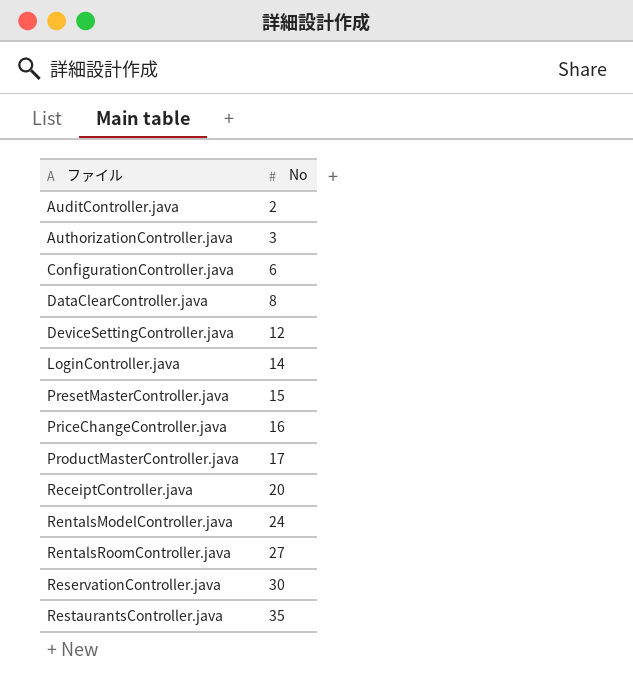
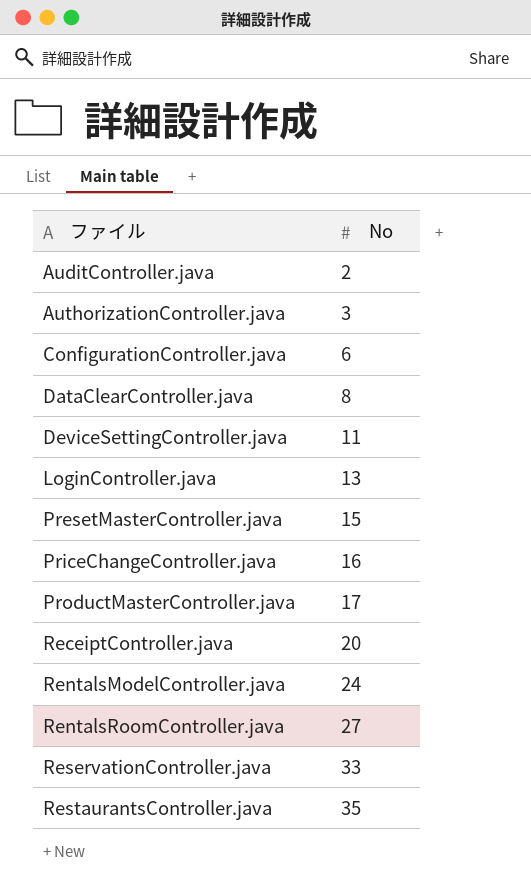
DeviceSettingController.java | No: 12 -> 11
LoginController.java | No: 14 -> 13
ReservationController.java | No: 30 -> 33

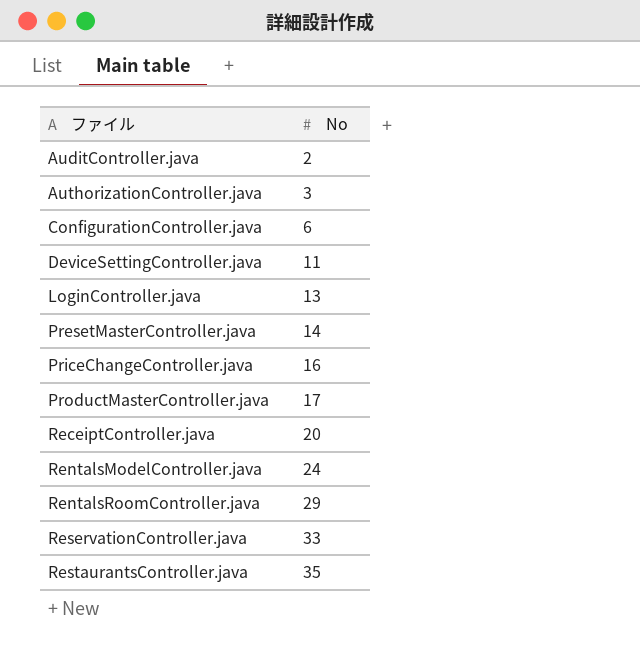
row DataClearController.java: 8 -> none
PresetMasterController.java | No: 15 -> 14
RentalsRoomController.java | No: 27 -> 29

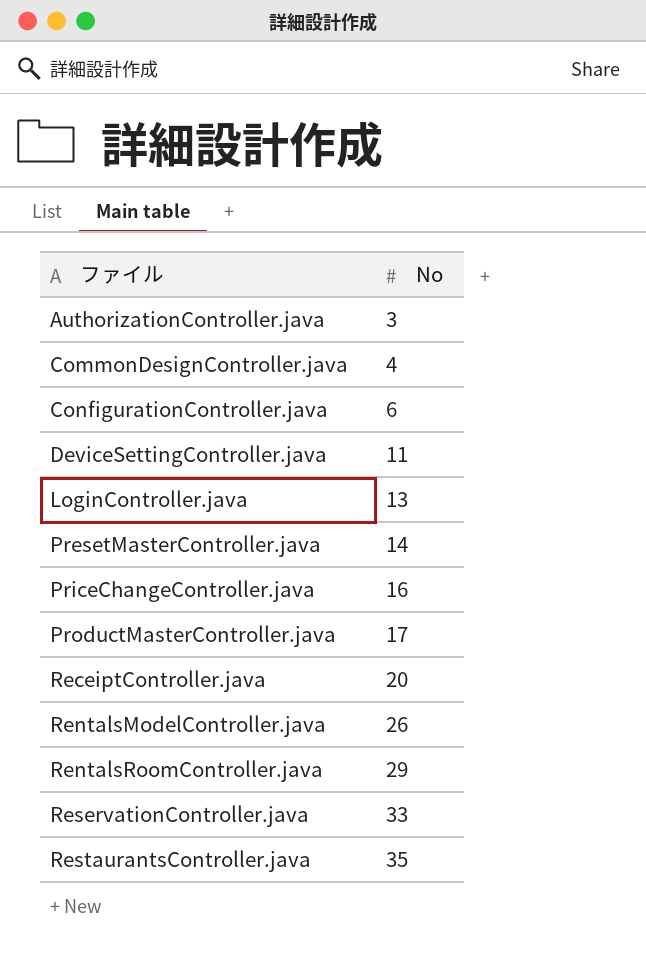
row AuditController.java: 2 -> none
row CommonDesignController.java: none -> 4
RentalsModelController.java | No: 24 -> 26

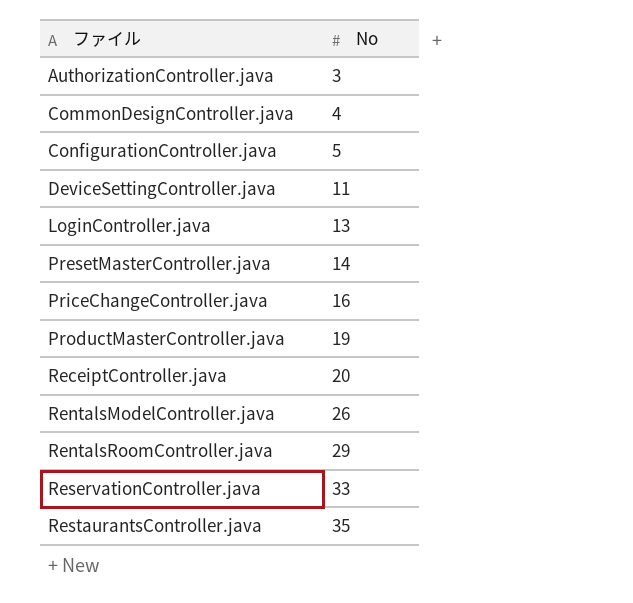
ConfigurationController.java | No: 6 -> 5
ProductMasterController.java | No: 17 -> 19

